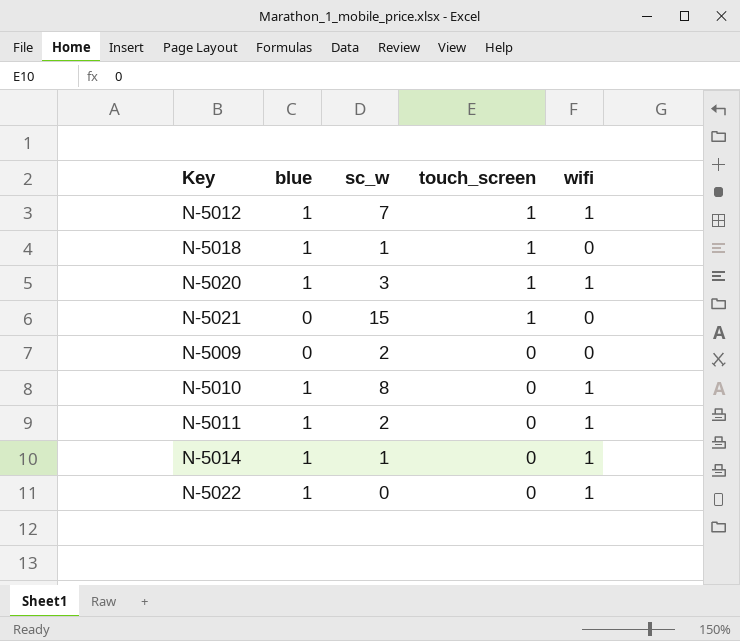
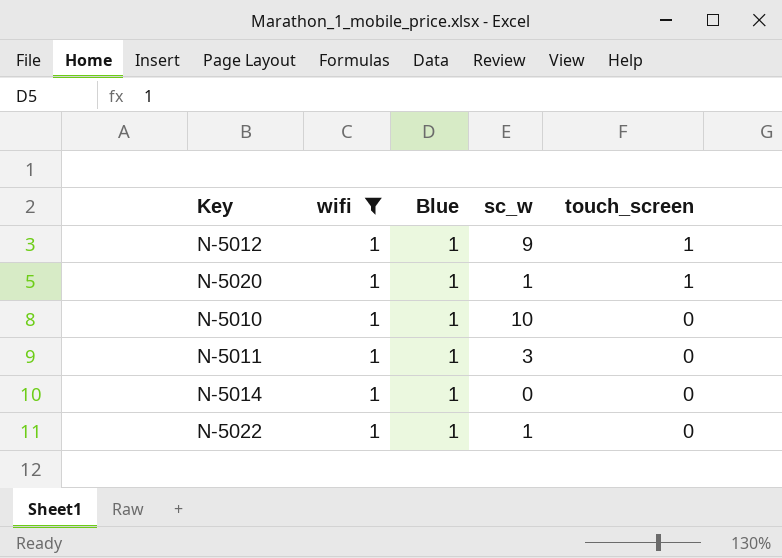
filter: none -> wifi = 1
column wifi | position: 5 -> 2
column name: blue -> Blue
N-5012 | sc_w: 7 -> 9
N-5020 | sc_w: 3 -> 1
N-5010 | sc_w: 8 -> 10
N-5011 | sc_w: 2 -> 3
N-5014 | sc_w: 1 -> 0
N-5022 | sc_w: 0 -> 1

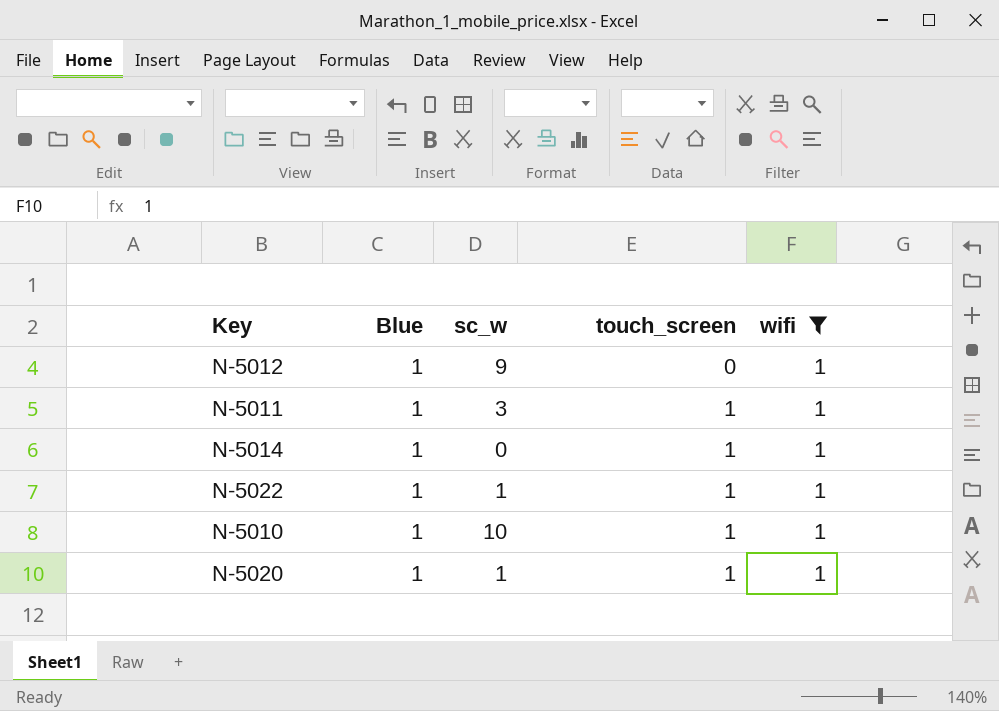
row order: touch_screen descending -> touch_screen ascending
column wifi | position: 2 -> 5
N-5012 | touch_screen: 1 -> 0
N-5011 | touch_screen: 0 -> 1
N-5014 | touch_screen: 0 -> 1
N-5022 | touch_screen: 0 -> 1
N-5010 | touch_screen: 0 -> 1

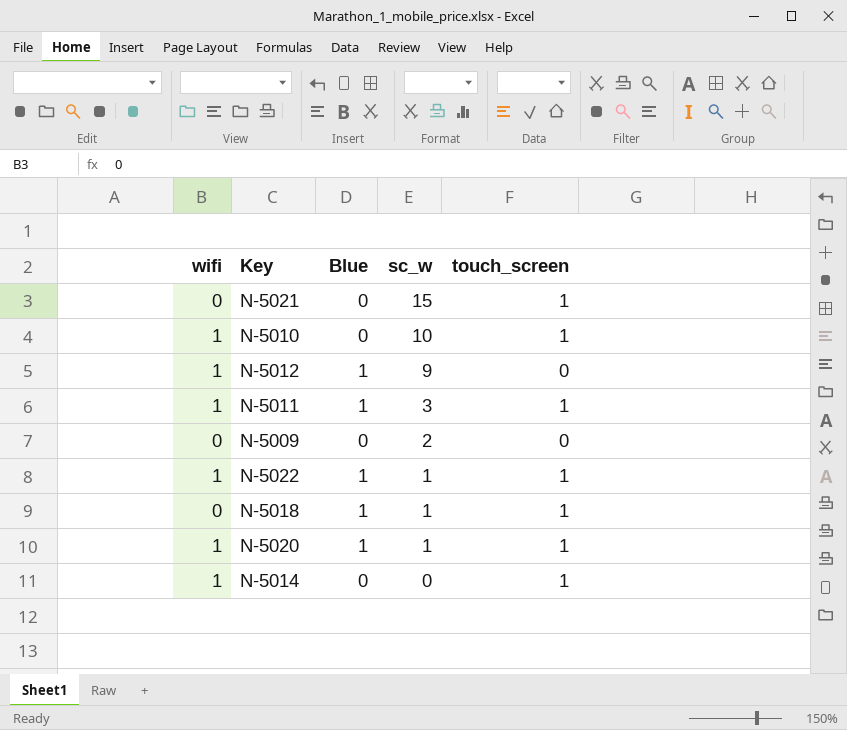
filter: wifi = 1 -> none
row order: touch_screen ascending -> sc_w descending
column wifi | position: 5 -> 1
N-5010 | Blue: 1 -> 0
N-5014 | Blue: 1 -> 0

